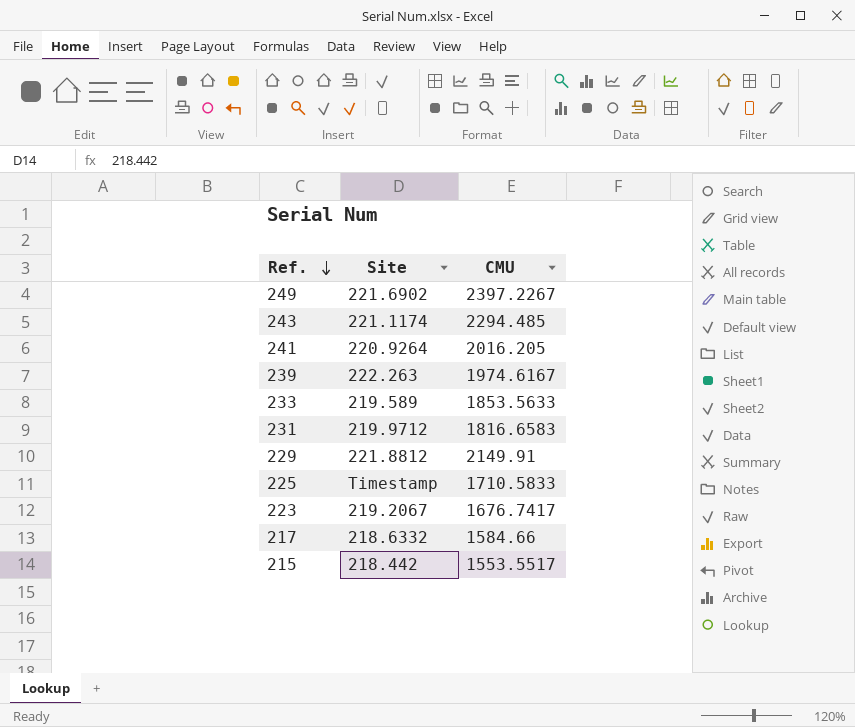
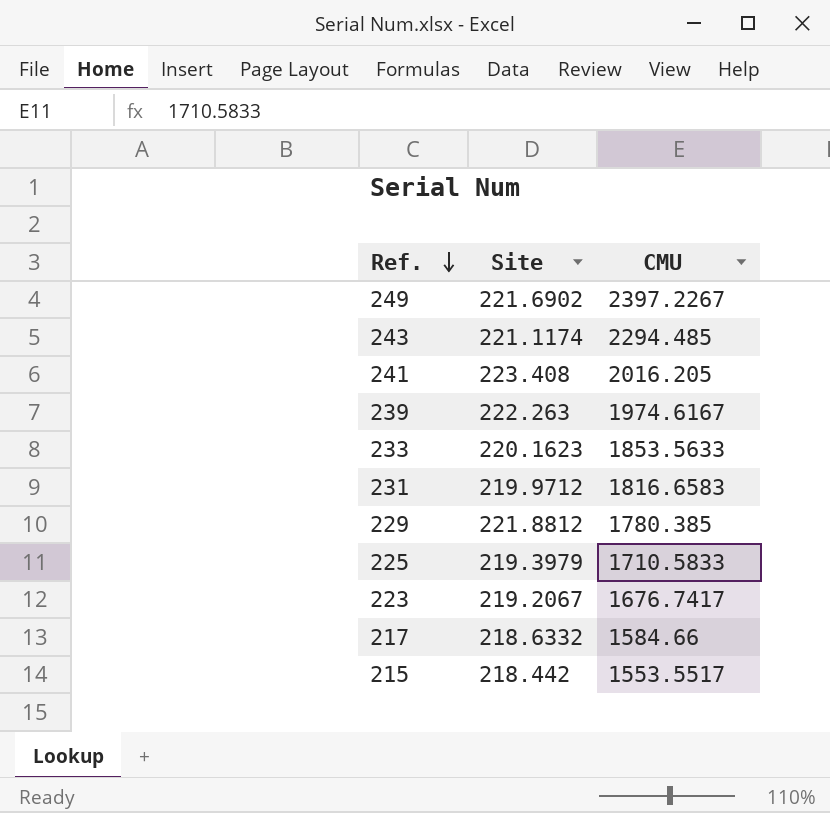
241 | Site: 220.9264 -> 223.408
233 | Site: 219.589 -> 220.1623
229 | CMU: 2149.91 -> 1780.385
225 | Site: Timestamp -> 219.3979

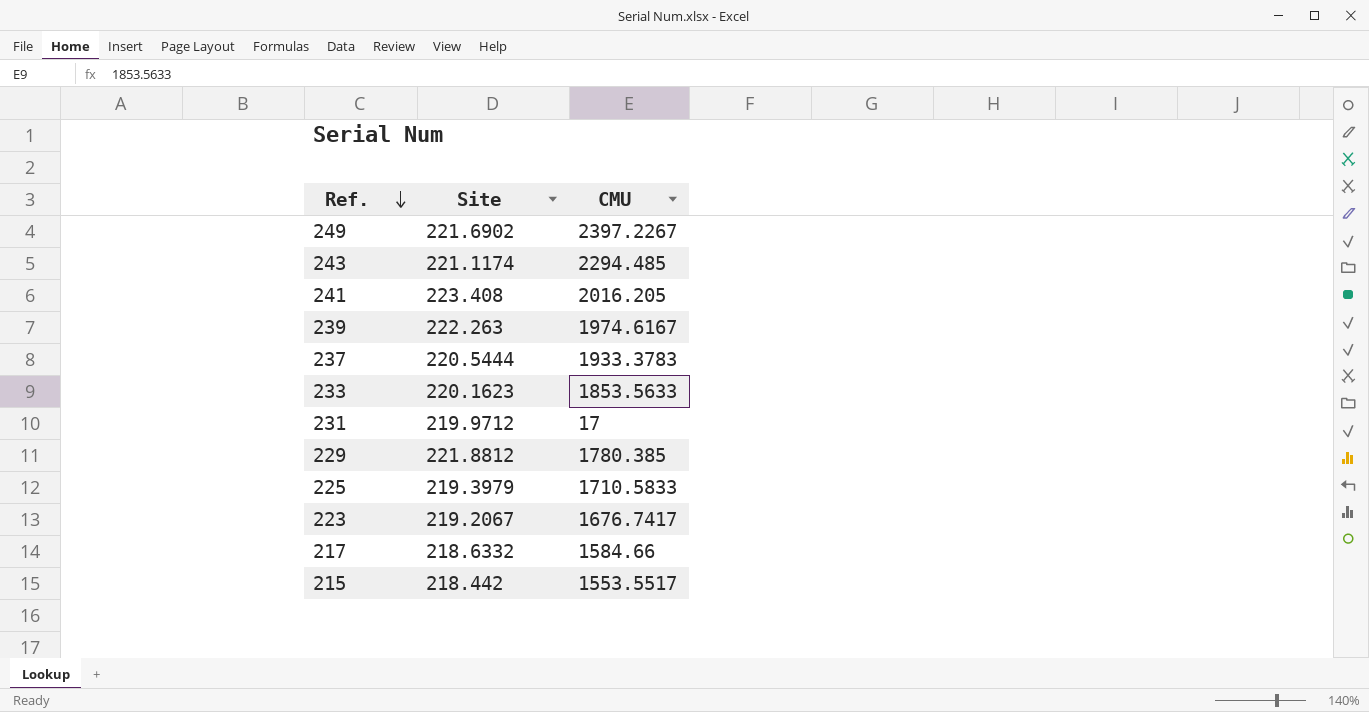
row 237: none -> 220.5444 | 1933.3783
231 | CMU: 1816.6583 -> 17

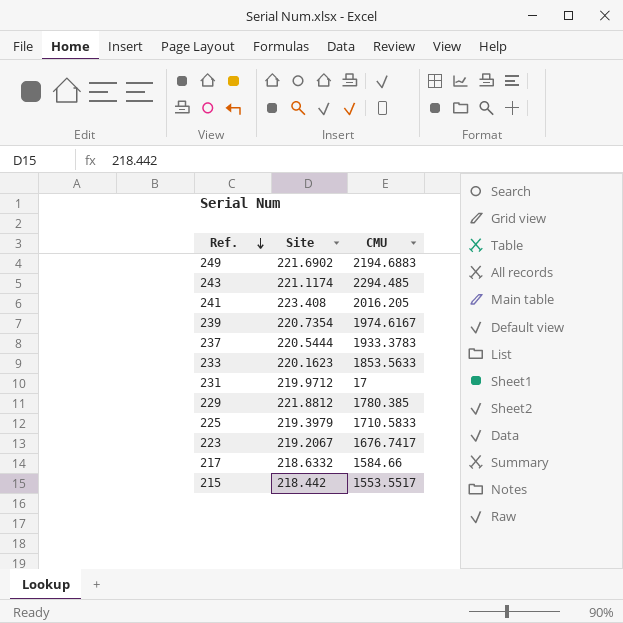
249 | CMU: 2397.2267 -> 2194.6883
239 | Site: 222.263 -> 220.7354

